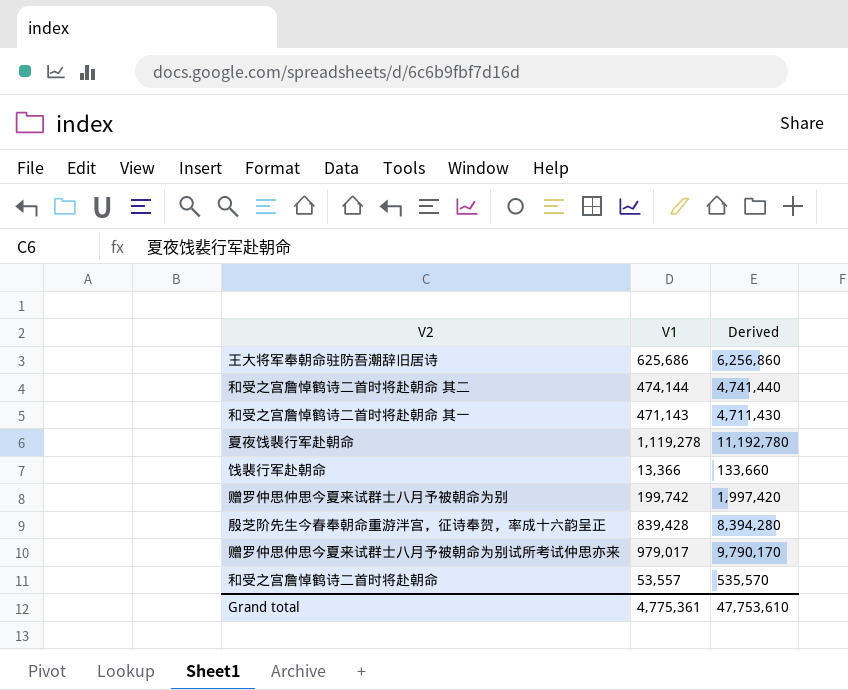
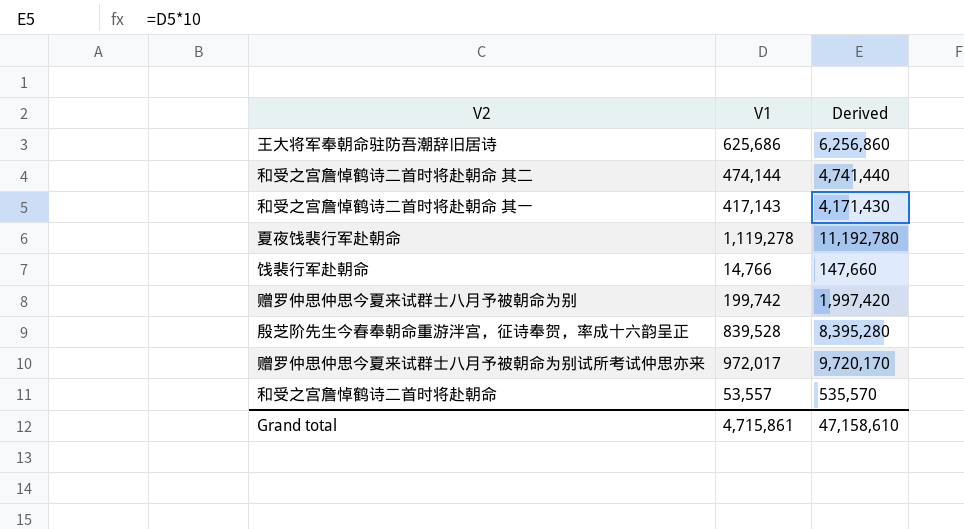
和受之宫詹悼鹤诗二首时将赴朝命 其一 | V1: 471,143 -> 417,143
和受之宫詹悼鹤诗二首时将赴朝命 其一 | Derived: 4,711,430 -> 4,171,430
饯裴行军赴朝命 | V1: 13,366 -> 14,766
饯裴行军赴朝命 | Derived: 133,660 -> 147,660
殷芝阶先生今春奉朝命重游泮宫，征诗奉贺，率成十六韵呈正 | V1: 839,428 -> 839,528
殷芝阶先生今春奉朝命重游泮宫，征诗奉贺，率成十六韵呈正 | Derived: 8,394,280 -> 8,395,280
赠罗仲思仲思今夏来试群士八月予被朝命为别试所考试仲思亦来 | V1: 979,017 -> 972,017
赠罗仲思仲思今夏来试群士八月予被朝命为别试所考试仲思亦来 | Derived: 9,790,170 -> 9,720,170
Grand total | V1: 4,775,361 -> 4,715,861
Grand total | Derived: 47,753,610 -> 47,158,610

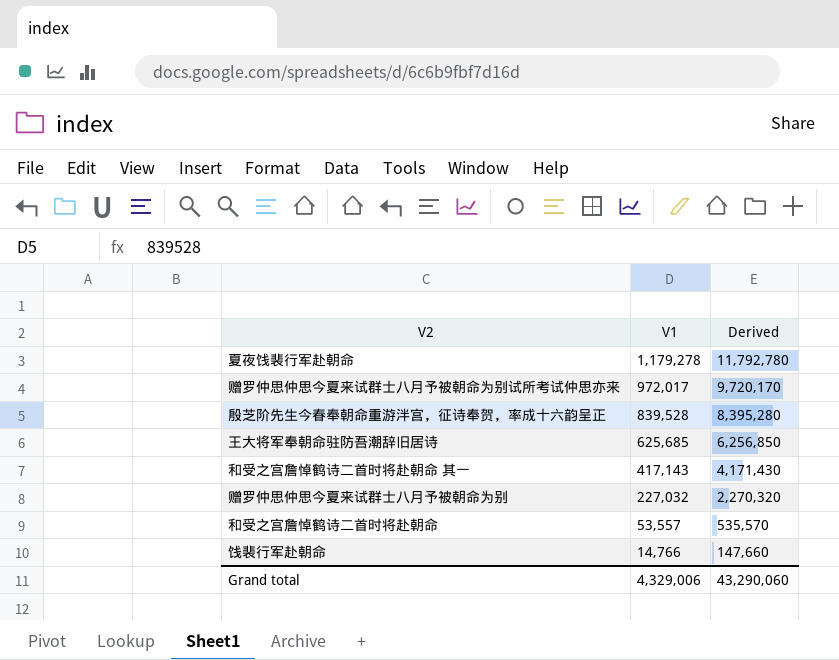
row order: none -> V1 descending
row 和受之宫詹悼鹤诗二首时将赴朝命 其二: 474,144 | 4,741,440 -> none
夏夜饯裴行军赴朝命 | V1: 1,119,278 -> 1,179,278
夏夜饯裴行军赴朝命 | Derived: 11,192,780 -> 11,792,780
王大将军奉朝命驻防吾潮辞旧居诗 | V1: 625,686 -> 625,685
王大将军奉朝命驻防吾潮辞旧居诗 | Derived: 6,256,860 -> 6,256,850
赠罗仲思仲思今夏来试群士八月予被朝命为别 | V1: 199,742 -> 227,032
赠罗仲思仲思今夏来试群士八月予被朝命为别 | Derived: 1,997,420 -> 2,270,320
Grand total | V1: 4,715,861 -> 4,329,006
Grand total | Derived: 47,158,610 -> 43,290,060

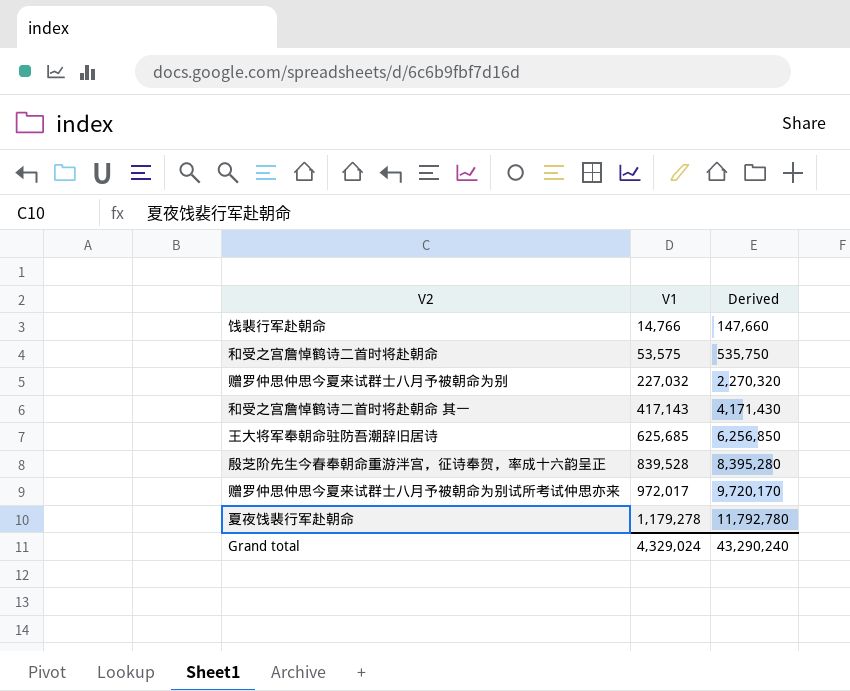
row order: V1 descending -> V1 ascending
和受之宫詹悼鹤诗二首时将赴朝命 | V1: 53,557 -> 53,575
和受之宫詹悼鹤诗二首时将赴朝命 | Derived: 535,570 -> 535,750
Grand total | V1: 4,329,006 -> 4,329,024
Grand total | Derived: 43,290,060 -> 43,290,240

